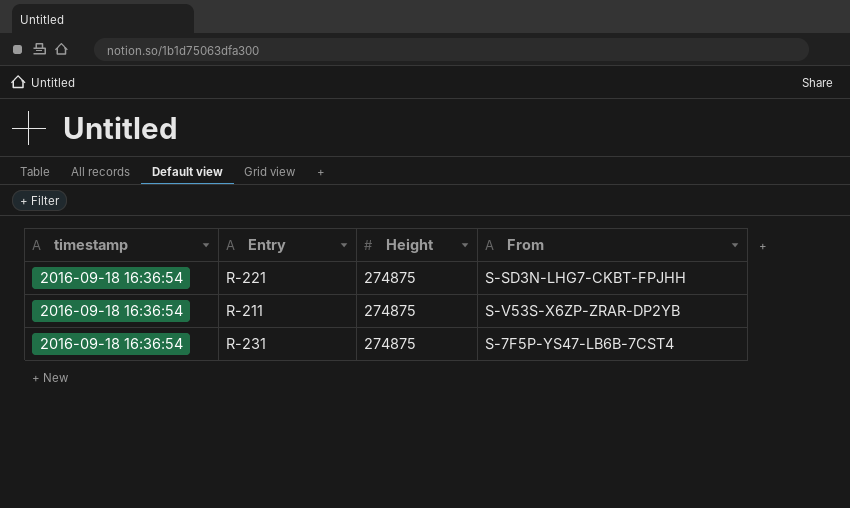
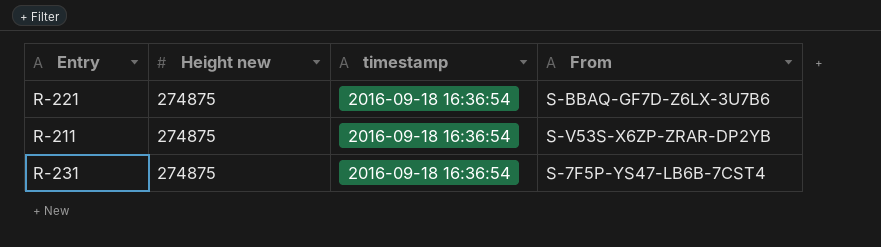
column name: Height -> Height new
column timestamp | position: 1 -> 3
R-221 | From: S-SD3N-LHG7-CKBT-FPJHH -> S-BBAQ-GF7D-Z6LX-3U7B6

